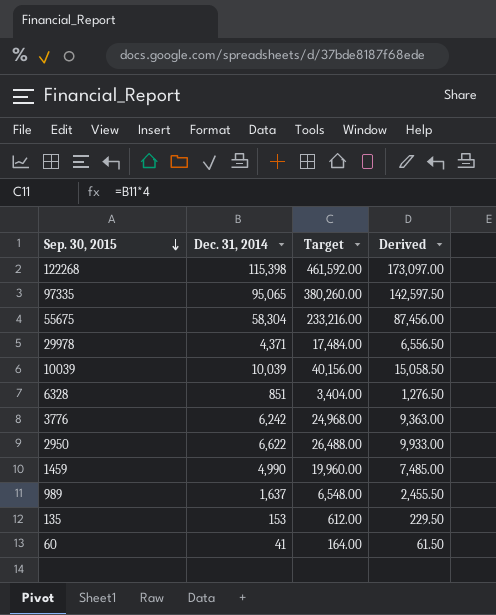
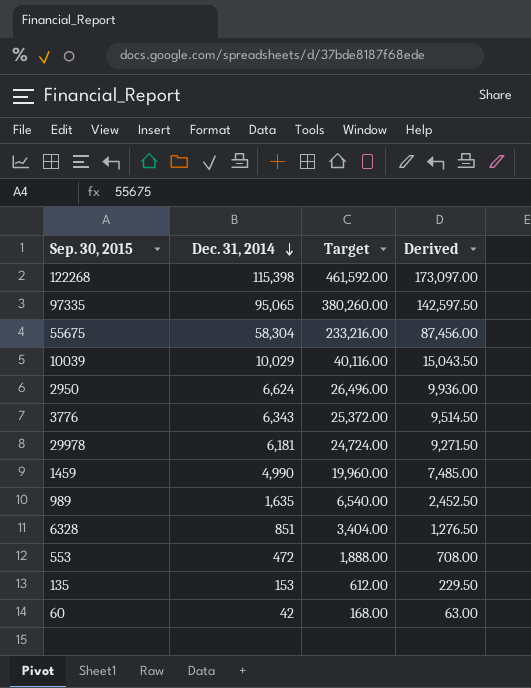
row order: Sep. 30, 2015 descending -> Dec. 31, 2014 descending
10039 | Dec. 31, 2014: 10,039 -> 10,029
10039 | Target: 40,156.00 -> 40,116.00
10039 | Derived: 15,058.50 -> 15,043.50
2950 | Dec. 31, 2014: 6,622 -> 6,624
2950 | Target: 26,488.00 -> 26,496.00
2950 | Derived: 9,933.00 -> 9,936.00
3776 | Dec. 31, 2014: 6,242 -> 6,343
3776 | Target: 24,968.00 -> 25,372.00
3776 | Derived: 9,363.00 -> 9,514.50
29978 | Dec. 31, 2014: 4,371 -> 6,181
29978 | Target: 17,484.00 -> 24,724.00
29978 | Derived: 6,556.50 -> 9,271.50
989 | Dec. 31, 2014: 1,637 -> 1,635
989 | Target: 6,548.00 -> 6,540.00
989 | Derived: 2,455.50 -> 2,452.50
row 553: none -> 472 | 1,888.00 | 708.00
60 | Dec. 31, 2014: 41 -> 42
60 | Target: 164.00 -> 168.00
60 | Derived: 61.50 -> 63.00

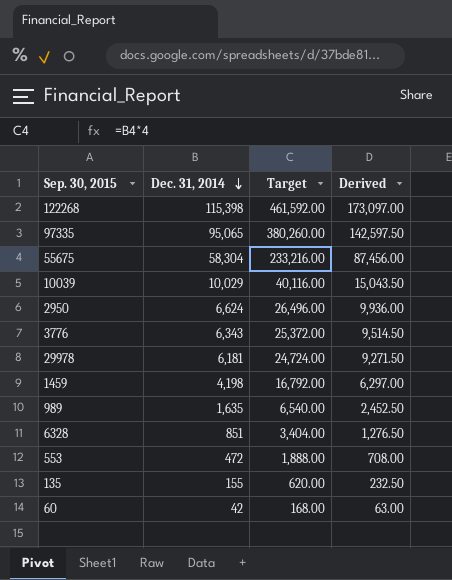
1459 | Dec. 31, 2014: 4,990 -> 4,198
1459 | Target: 19,960.00 -> 16,792.00
1459 | Derived: 7,485.00 -> 6,297.00
135 | Dec. 31, 2014: 153 -> 155
135 | Target: 612.00 -> 620.00
135 | Derived: 229.50 -> 232.50

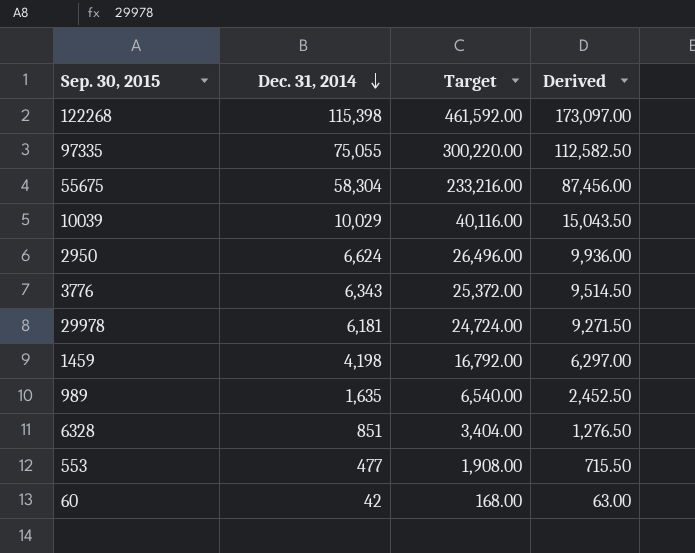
row 135: 155 | 620.00 | 232.50 -> none
97335 | Dec. 31, 2014: 95,065 -> 75,055
97335 | Target: 380,260.00 -> 300,220.00
97335 | Derived: 142,597.50 -> 112,582.50
553 | Dec. 31, 2014: 472 -> 477
553 | Target: 1,888.00 -> 1,908.00
553 | Derived: 708.00 -> 715.50

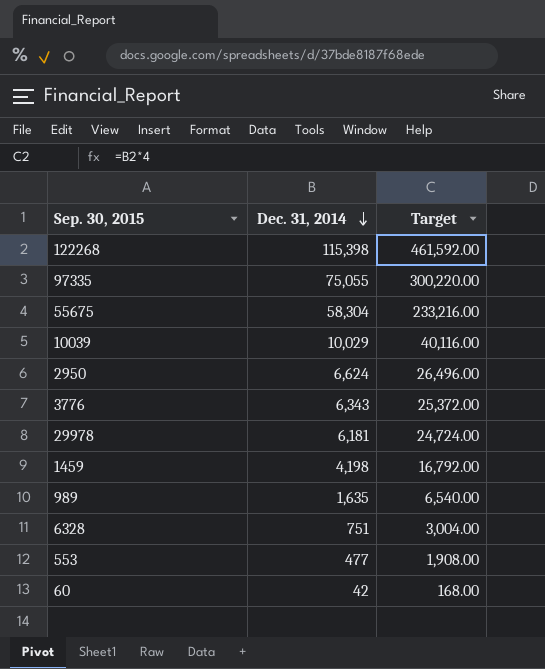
column Derived | formula: [Dec. 31, 2014] * 1.5 -> none
6328 | Dec. 31, 2014: 851 -> 751
6328 | Target: 3,404.00 -> 3,004.00

